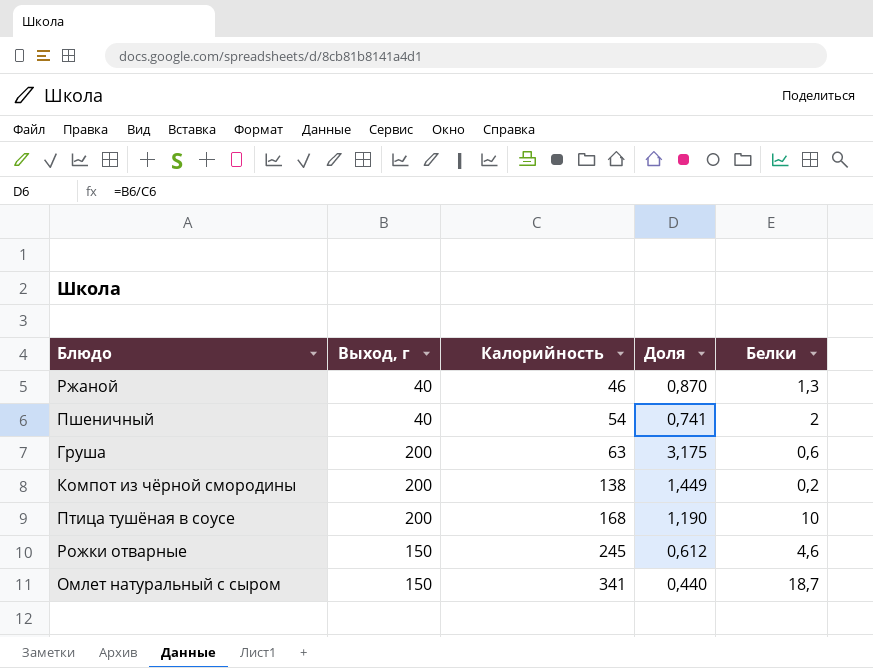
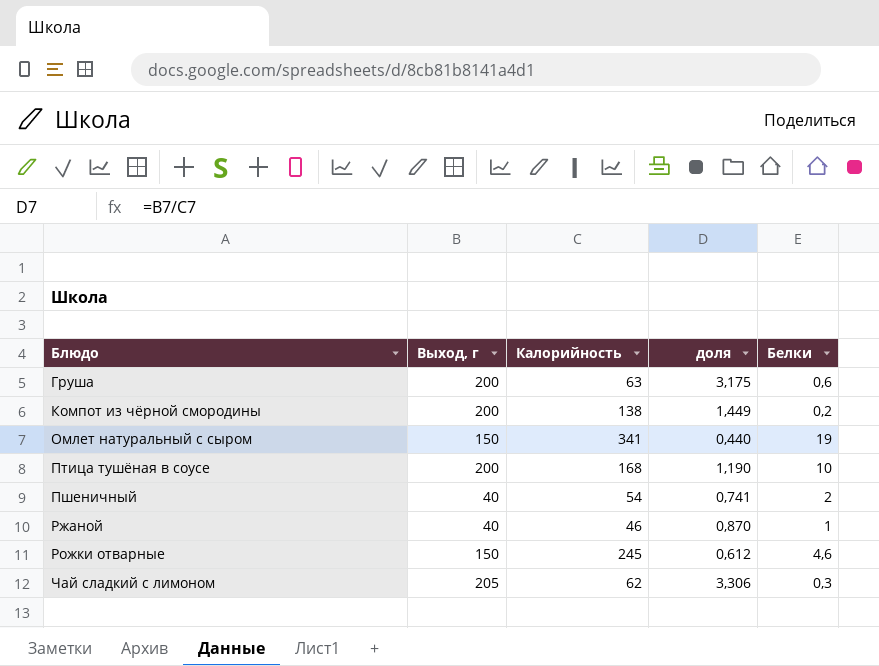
row order: Калорийность ascending -> Блюдо ascending
column name: Доля -> доля
Омлет натуральный с сыром | Белки: 18,7 -> 19
Ржаной | Белки: 1,3 -> 1
row Чай сладкий с лимоном: none -> 205 | 62 | 3,306 | 0,3

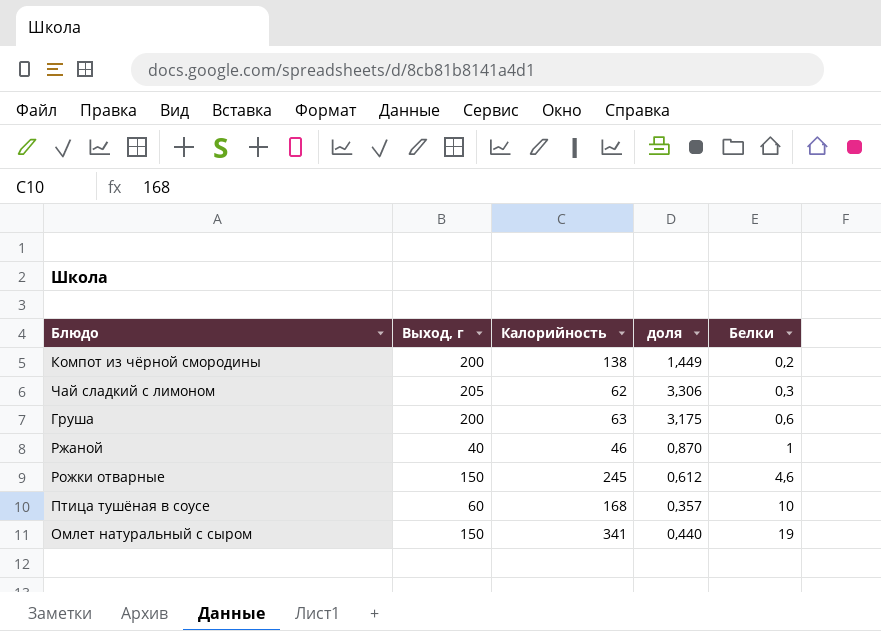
row order: Блюдо ascending -> Белки ascending
row Пшеничный: 40 | 54 | 0,741 | 2 -> none
Птица тушёная в соусе | Выход, г: 200 -> 60
Птица тушёная в соусе | доля: 1,190 -> 0,357

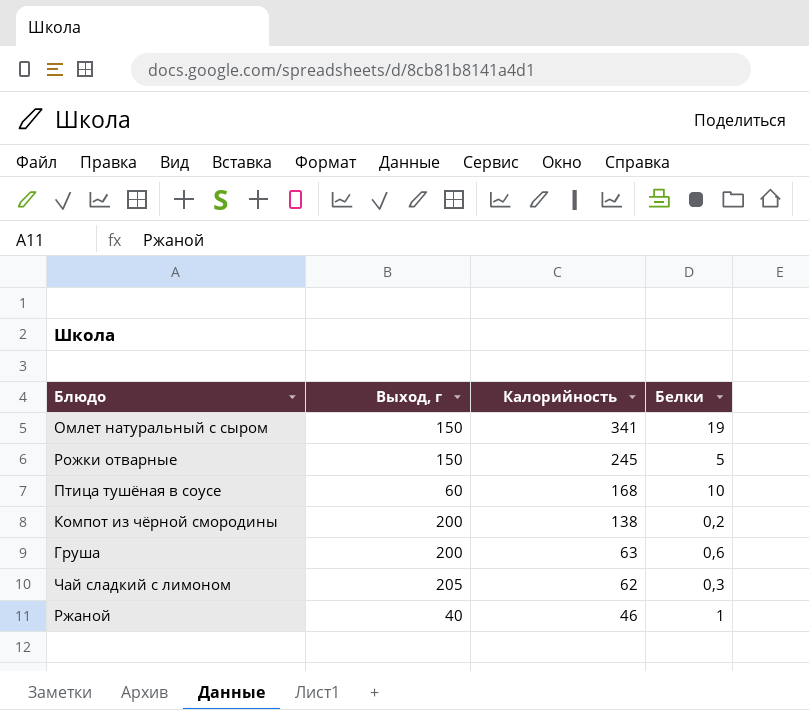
row order: Белки ascending -> Калорийность descending
column доля | formula: [Выход, г] / [Калорийность] -> none
Рожки отварные | Белки: 4,6 -> 5

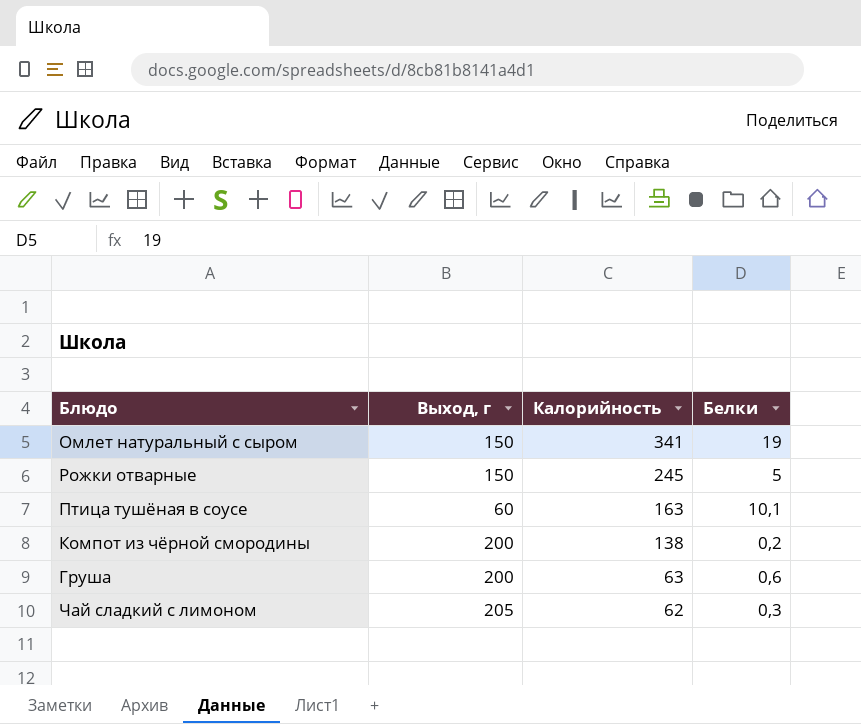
row Ржаной: 40 | 46 | 1 -> none
Птица тушёная в соусе | Калорийность: 168 -> 163
Птица тушёная в соусе | Белки: 10 -> 10,1

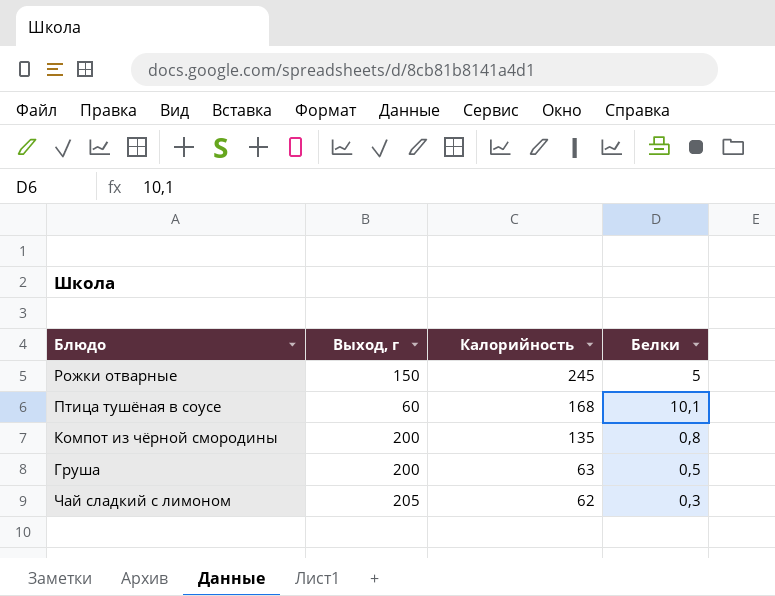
row Омлет натуральный с сыром: 150 | 341 | 19 -> none
Птица тушёная в соусе | Калорийность: 163 -> 168
Компот из чёрной смородины | Калорийность: 138 -> 135
Компот из чёрной смородины | Белки: 0,2 -> 0,8
Груша | Белки: 0,6 -> 0,5

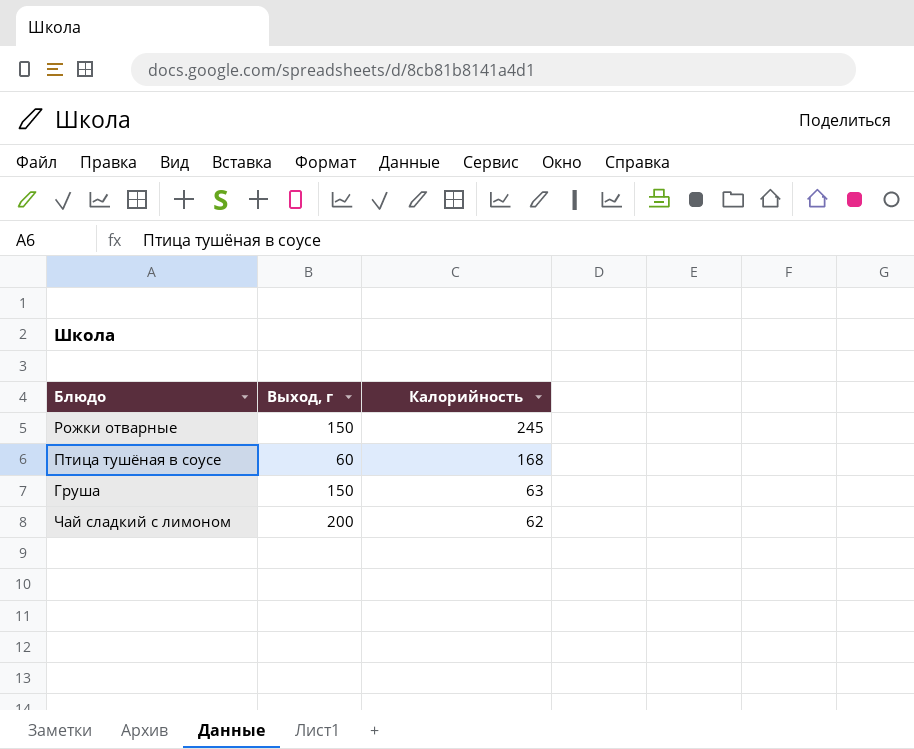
column Белки | position: 4 -> none
row Компот из чёрной смородины: 200 | 135 | 0,8 -> none
Груша | Выход, г: 200 -> 150
Чай сладкий с лимоном | Выход, г: 205 -> 200

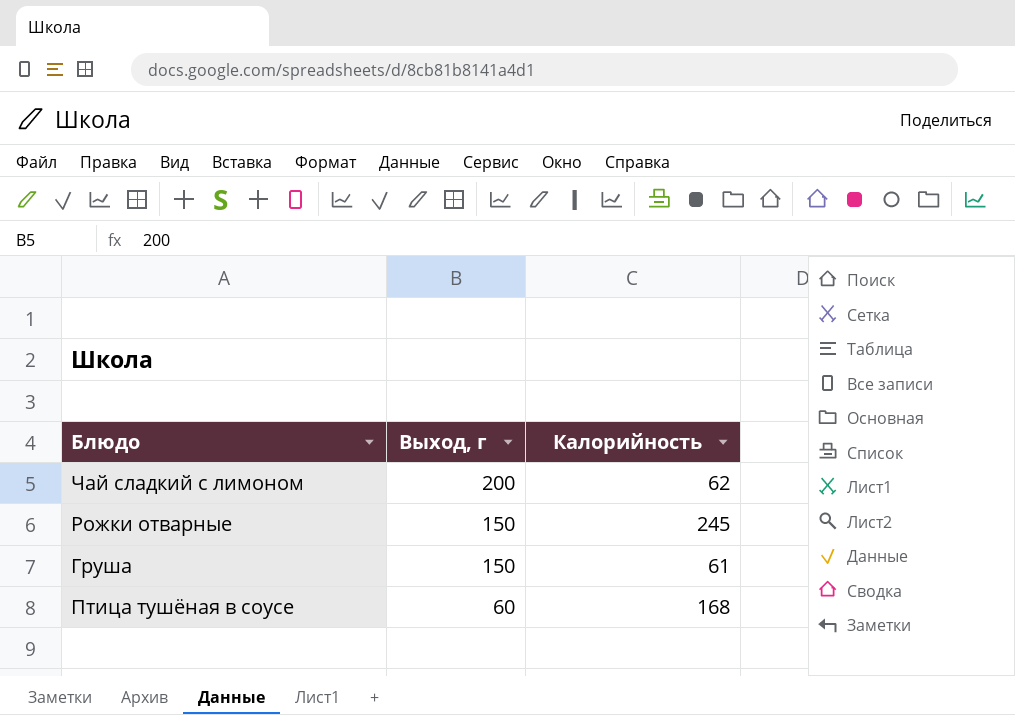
row order: Калорийность descending -> Выход, г descending
Груша | Калорийность: 63 -> 61

